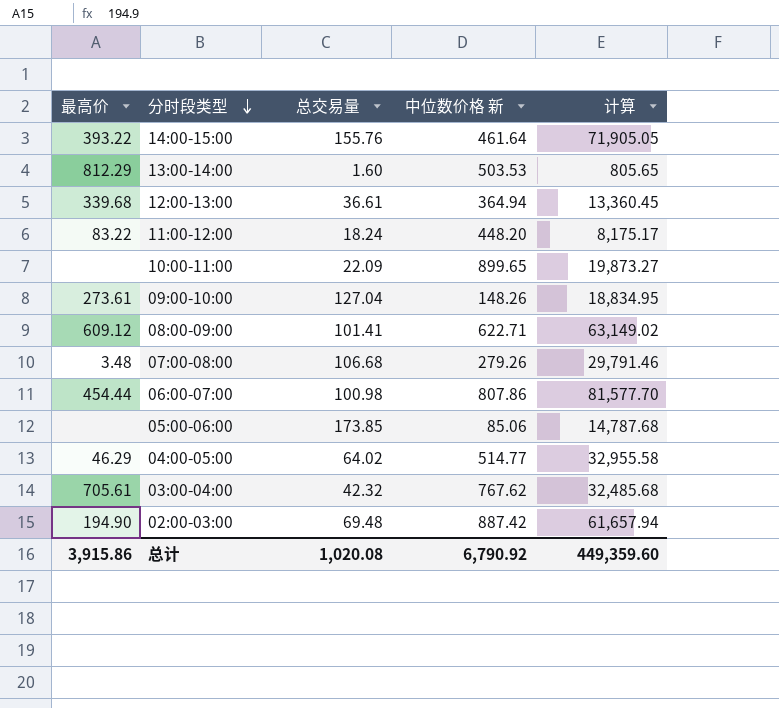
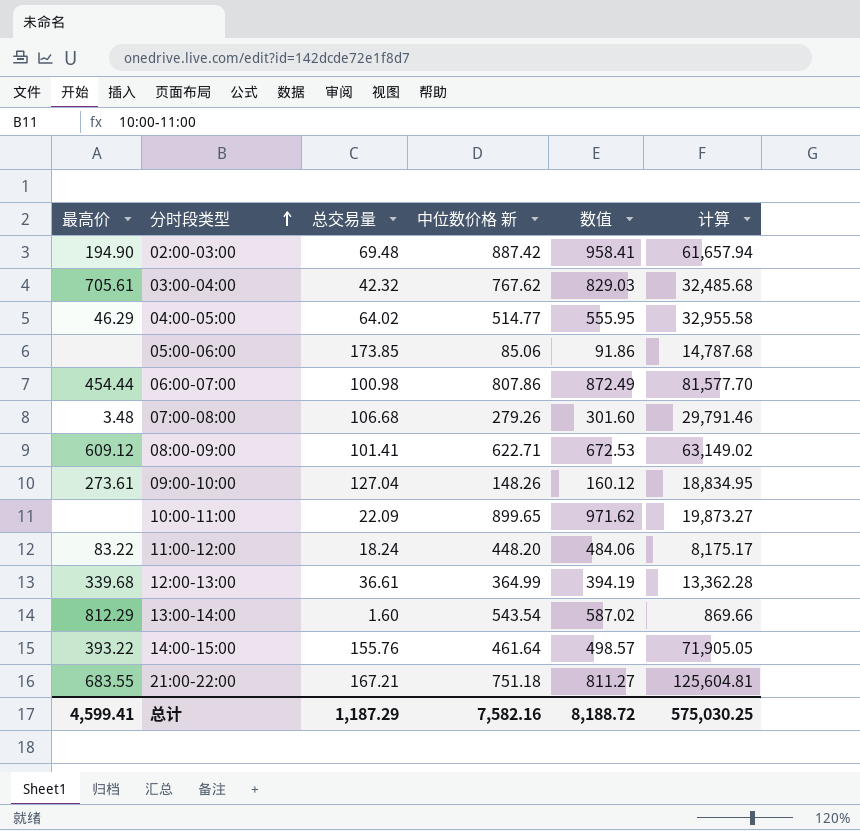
row order: 分时段类型 descending -> 分时段类型 ascending
column 数值 | formula: none -> [中位数价格 新] * 1.08
12:00-13:00 | 中位数价格 新: 364.94 -> 364.99
12:00-13:00 | 计算: 13,360.45 -> 13,362.28
13:00-14:00 | 中位数价格 新: 503.53 -> 543.54
13:00-14:00 | 计算: 805.65 -> 869.66
row 21:00-22:00: none -> 683.55 | 167.21 | 751.18 | 811.27 | 125,604.81
总计 | 最高价: 3,915.86 -> 4,599.41
总计 | 总交易量: 1,020.08 -> 1,187.29
总计 | 中位数价格 新: 6,790.92 -> 7,582.16
总计 | 计算: 449,359.60 -> 575,030.25

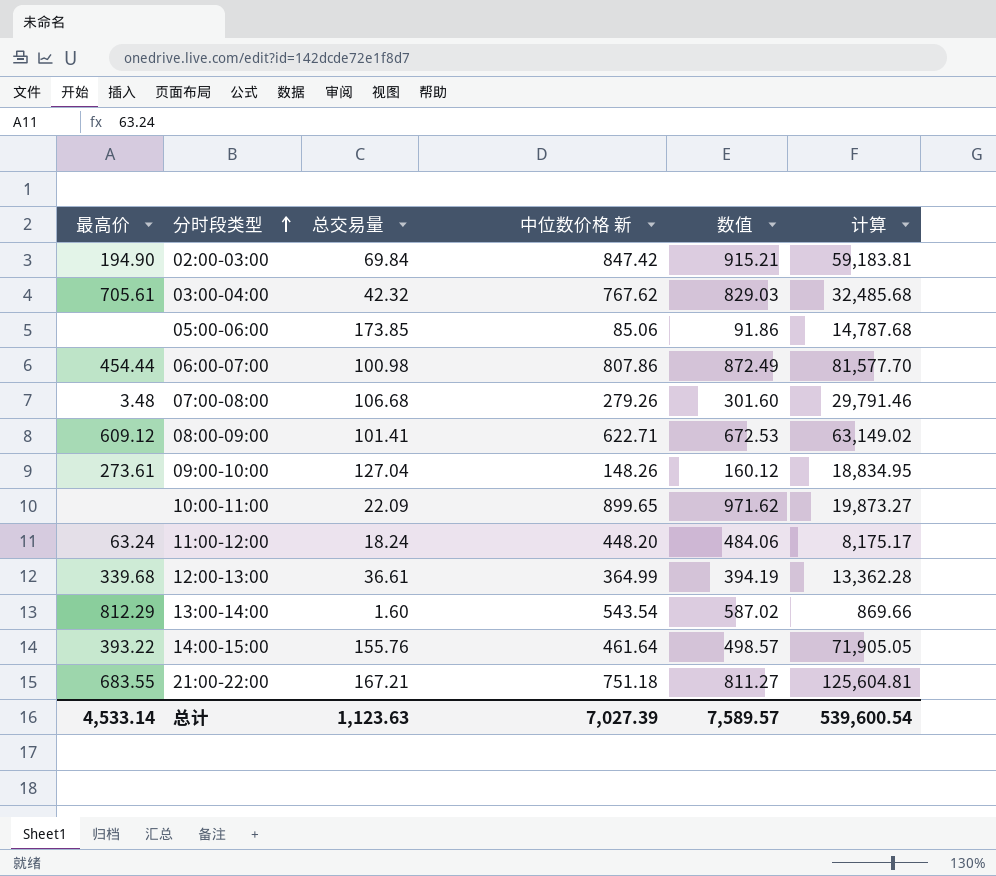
row 04:00-05:00: 46.29 | 64.02 | 514.77 | 555.95 | 32,955.58 -> none
02:00-03:00 | 总交易量: 69.48 -> 69.84
02:00-03:00 | 中位数价格 新: 887.42 -> 847.42
02:00-03:00 | 数值: 958.41 -> 915.21
02:00-03:00 | 计算: 61,657.94 -> 59,183.81
11:00-12:00 | 最高价: 83.22 -> 63.24
总计 | 最高价: 4,599.41 -> 4,533.14
总计 | 总交易量: 1,187.29 -> 1,123.63
总计 | 中位数价格 新: 7,582.16 -> 7,027.39
总计 | 数值: 8,188.72 -> 7,589.57
总计 | 计算: 575,030.25 -> 539,600.54

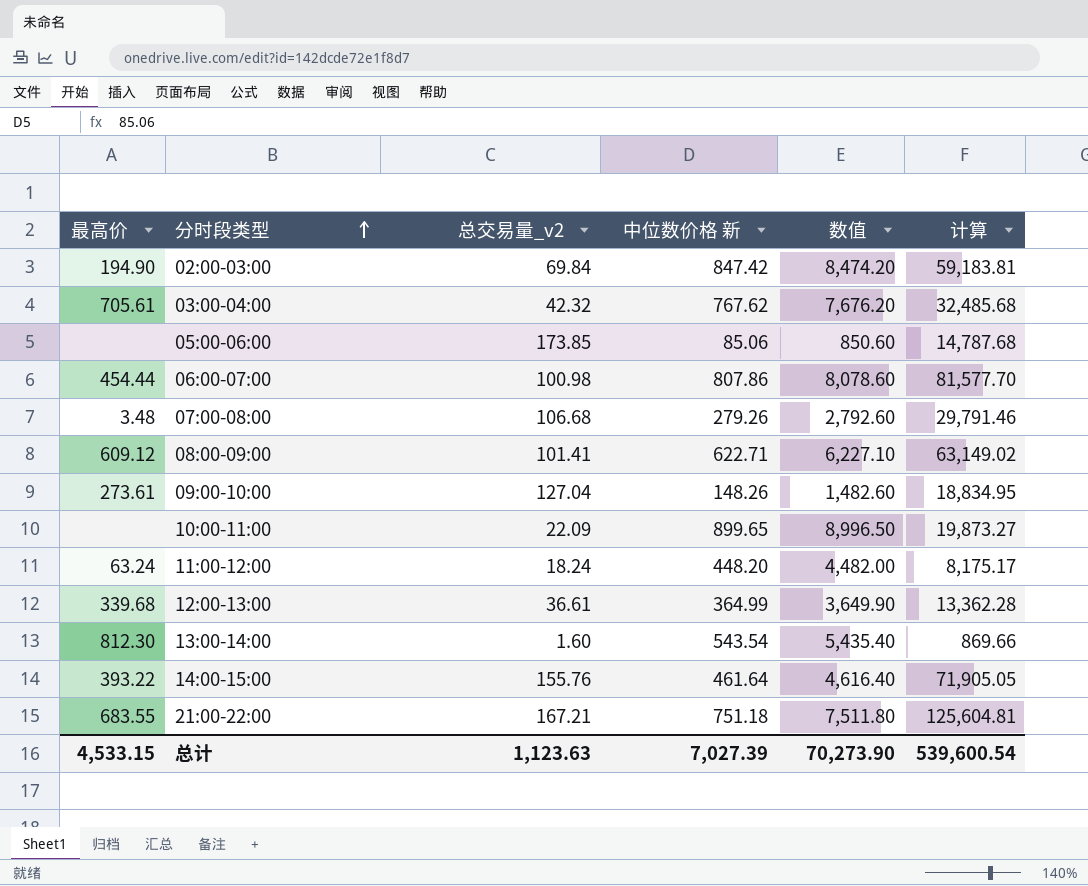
column name: 总交易量 -> 总交易量_v2
column 数值 | formula: [中位数价格 新] * 1.08 -> [中位数价格 新] * 10
13:00-14:00 | 最高价: 812.29 -> 812.30
总计 | 最高价: 4,533.14 -> 4,533.15
总计 | 数值: 7,589.57 -> 70,273.90

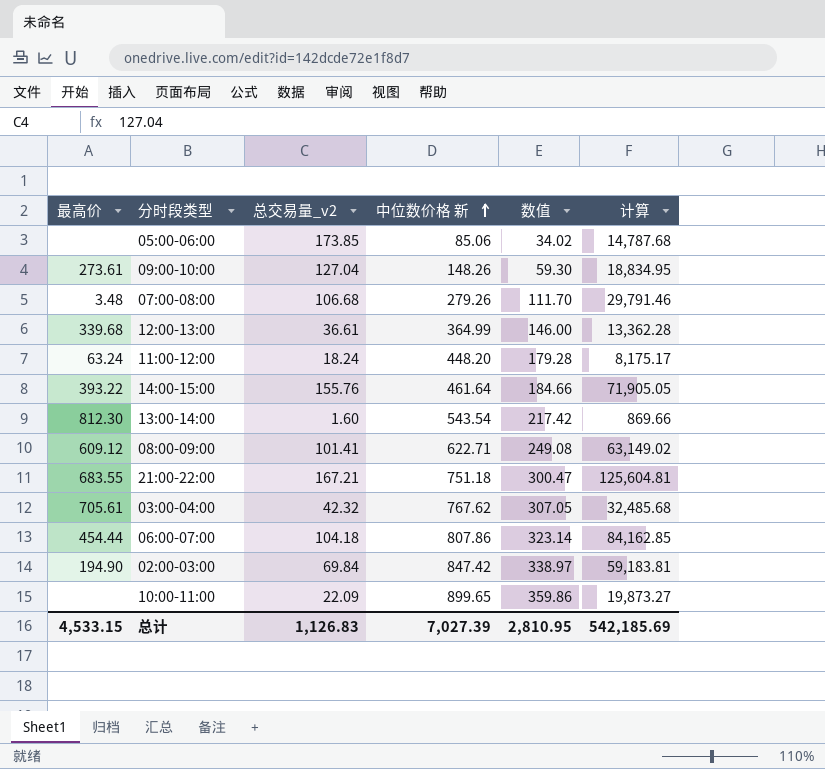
row order: 分时段类型 ascending -> 中位数价格 新 ascending
column 数值 | formula: [中位数价格 新] * 10 -> [中位数价格 新] * 0.4
06:00-07:00 | 总交易量_v2: 100.98 -> 104.18
06:00-07:00 | 计算: 81,577.70 -> 84,162.85
总计 | 总交易量_v2: 1,123.63 -> 1,126.83
总计 | 数值: 70,273.90 -> 2,810.95
总计 | 计算: 539,600.54 -> 542,185.69

